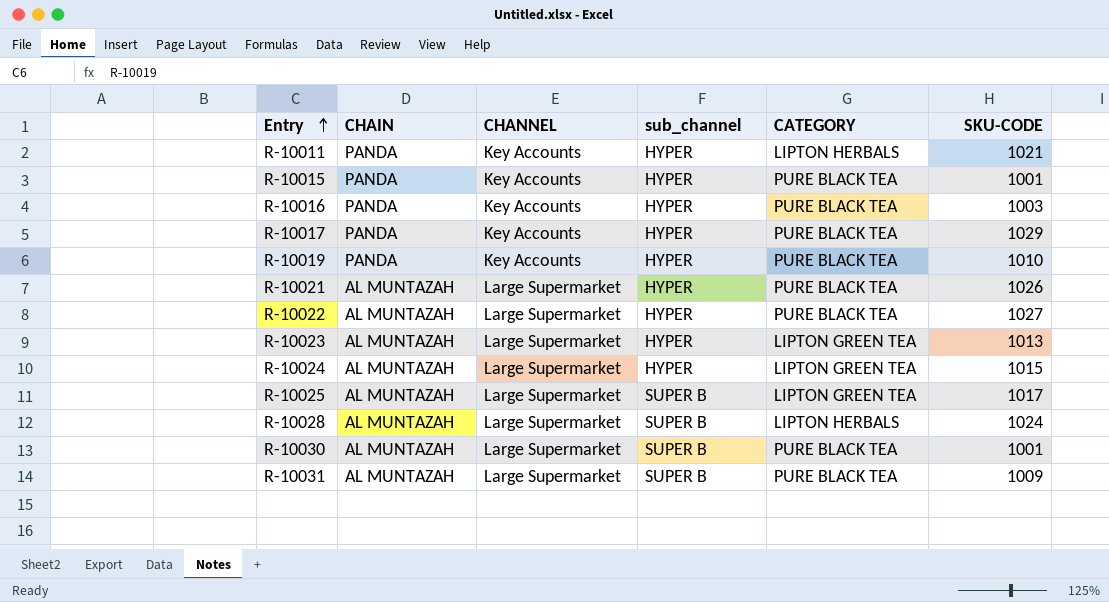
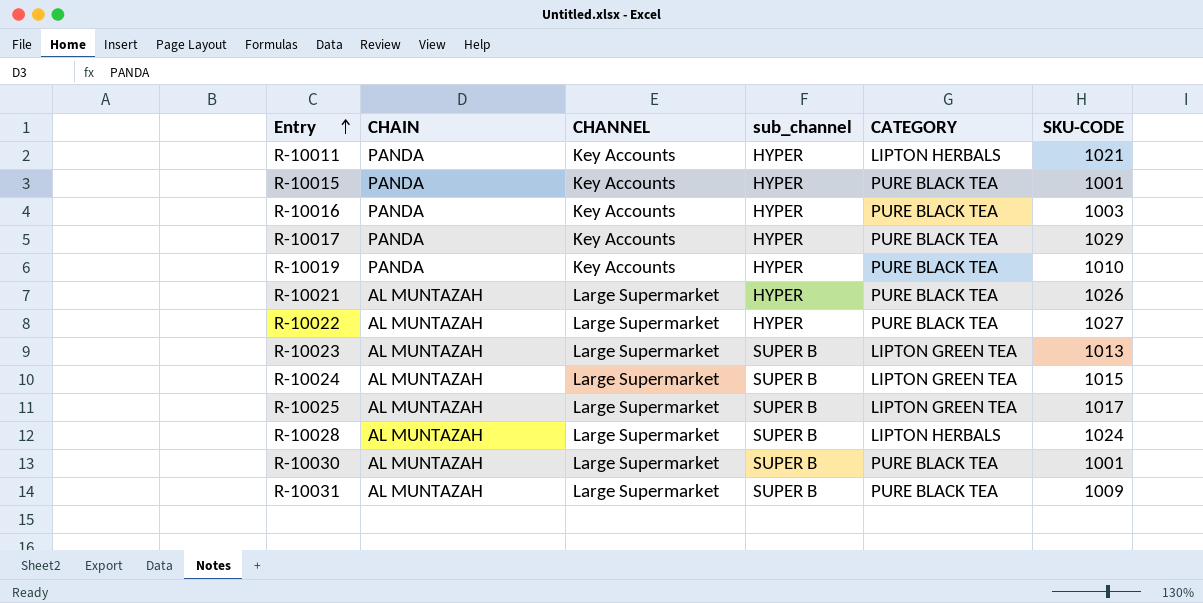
R-10023 | sub_channel: HYPER -> SUPER B
R-10024 | sub_channel: HYPER -> SUPER B

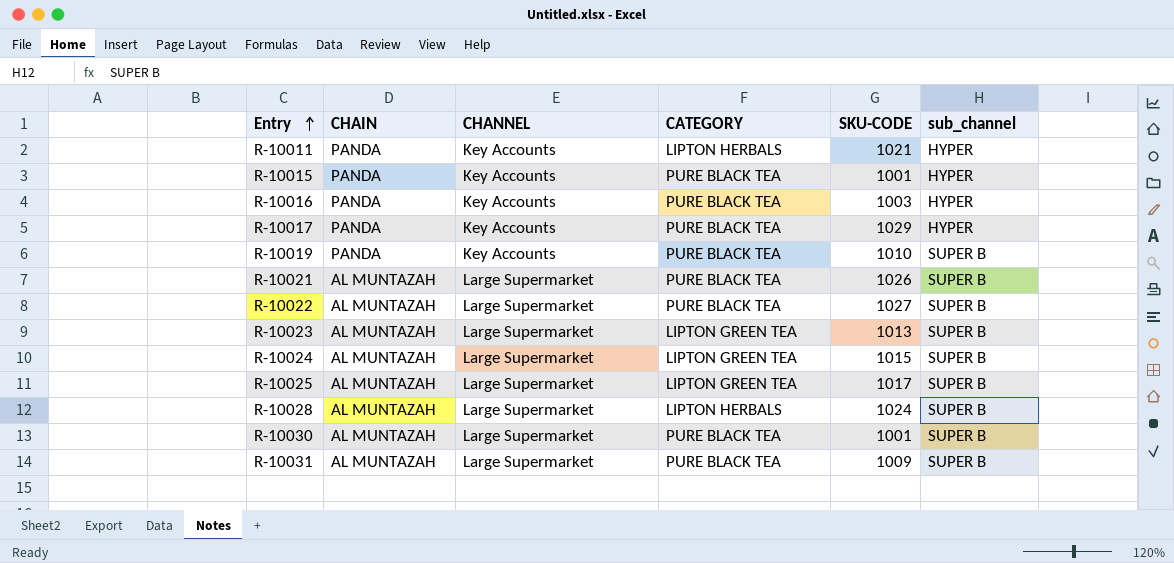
column sub_channel | position: 4 -> 6
R-10019 | sub_channel: HYPER -> SUPER B
R-10021 | sub_channel: HYPER -> SUPER B
R-10022 | sub_channel: HYPER -> SUPER B

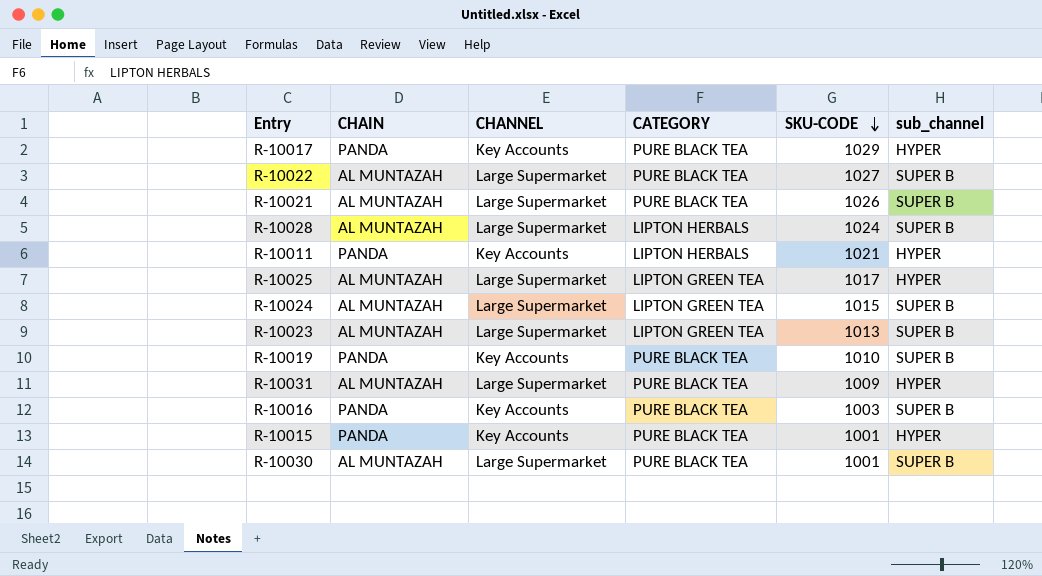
row order: Entry ascending -> SKU-CODE descending
R-10025 | sub_channel: SUPER B -> HYPER
R-10031 | sub_channel: SUPER B -> HYPER
R-10016 | sub_channel: HYPER -> SUPER B

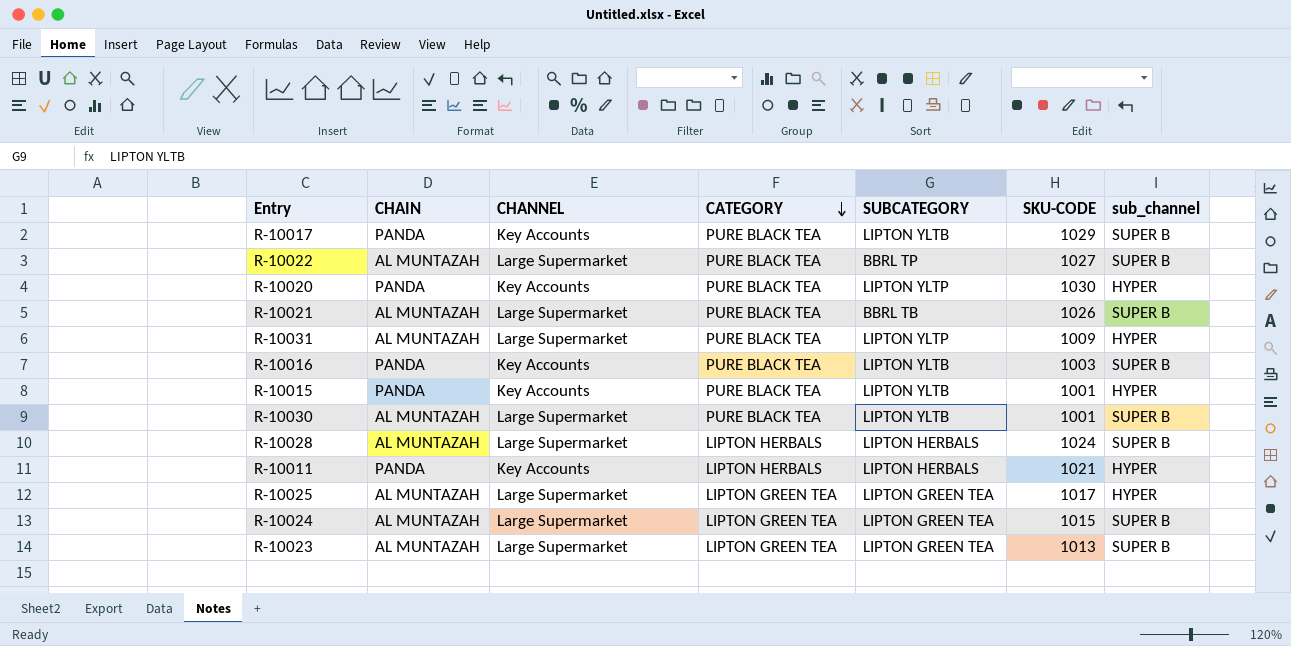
row order: SKU-CODE descending -> CATEGORY descending
column SUBCATEGORY | position: none -> 5
row R-10019: PANDA | Key Accounts | PURE BLACK TEA | 1010 | SUPER B -> none
R-10017 | sub_channel: HYPER -> SUPER B
row R-10020: none -> PANDA | Key Accounts | PURE BLACK TEA | LIPTON YLTP | 1030 | HYPER

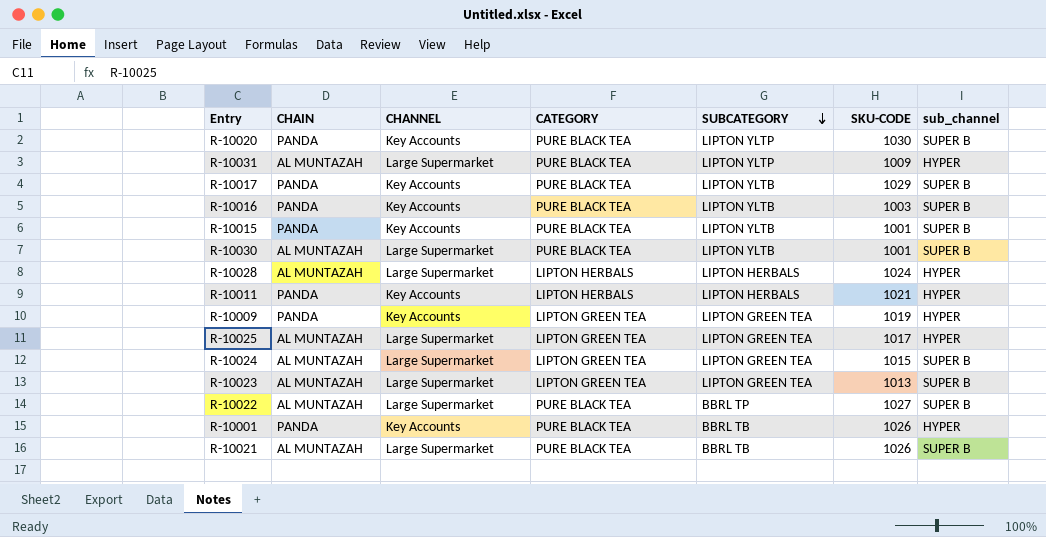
row order: CATEGORY descending -> SUBCATEGORY descending
R-10020 | sub_channel: HYPER -> SUPER B
R-10015 | sub_channel: HYPER -> SUPER B
R-10028 | sub_channel: SUPER B -> HYPER
row R-10009: none -> PANDA | Key Accounts | LIPTON GREEN TEA | LIPTON GREEN TEA | 1019 | HYPER
row R-10001: none -> PANDA | Key Accounts | PURE BLACK TEA | BBRL TB | 1026 | HYPER

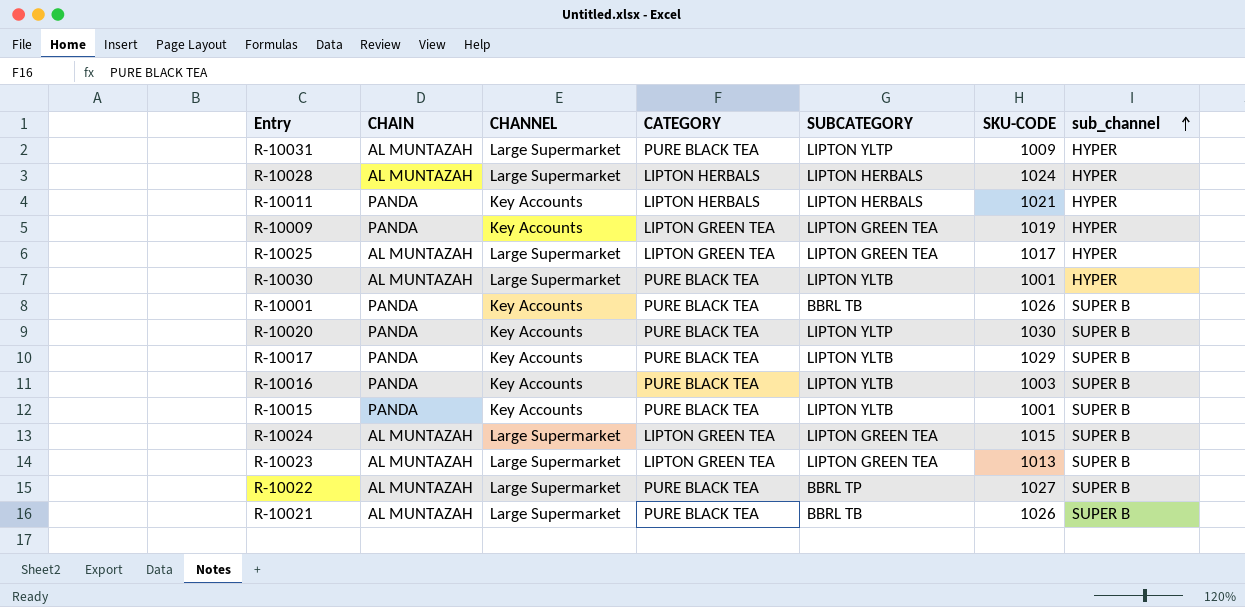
row order: SUBCATEGORY descending -> sub_channel ascending
R-10030 | sub_channel: SUPER B -> HYPER
R-10001 | sub_channel: HYPER -> SUPER B

